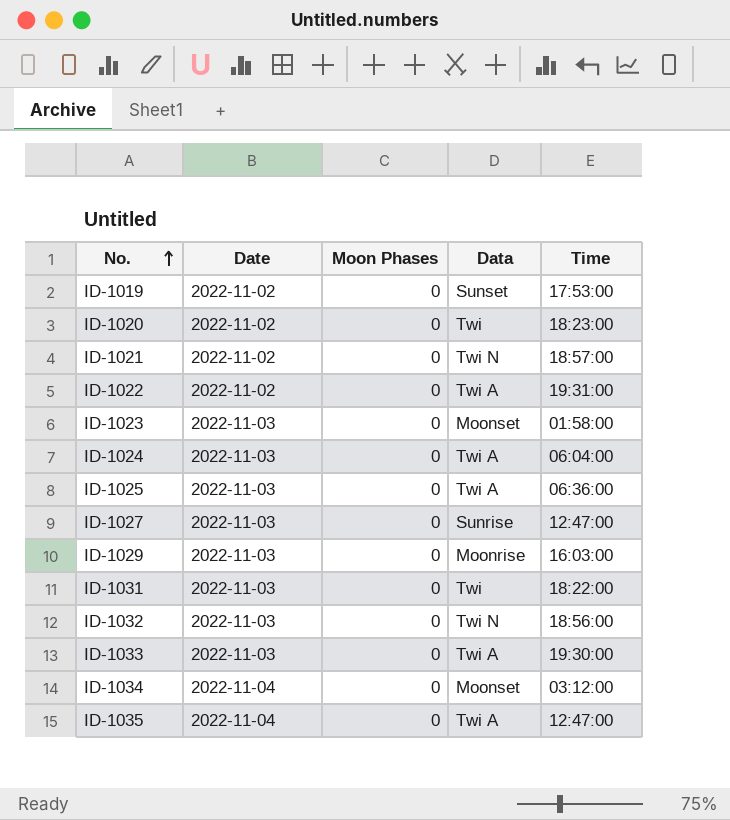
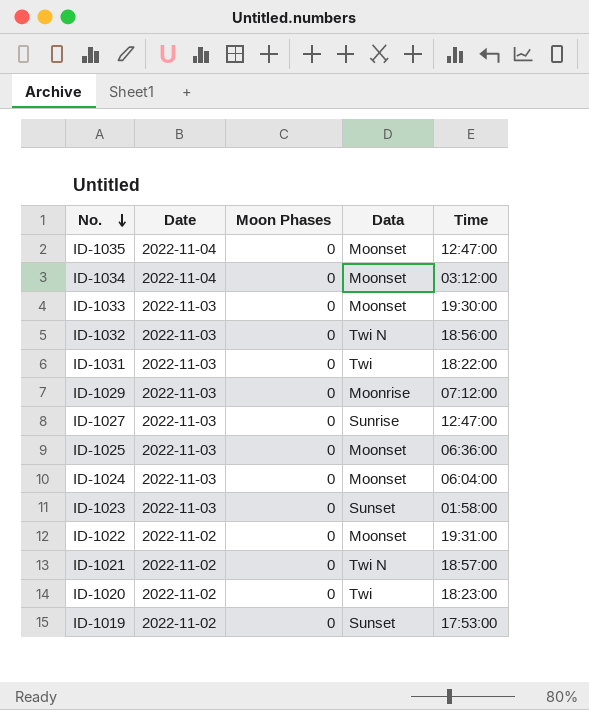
row order: No. ascending -> No. descending
ID-1035 | Data: Twi A -> Moonset
ID-1033 | Data: Twi A -> Moonset
ID-1029 | Time: 16:03:00 -> 07:12:00
ID-1025 | Data: Twi A -> Moonset
ID-1024 | Data: Twi A -> Moonset
ID-1023 | Data: Moonset -> Sunset
ID-1022 | Data: Twi A -> Moonset

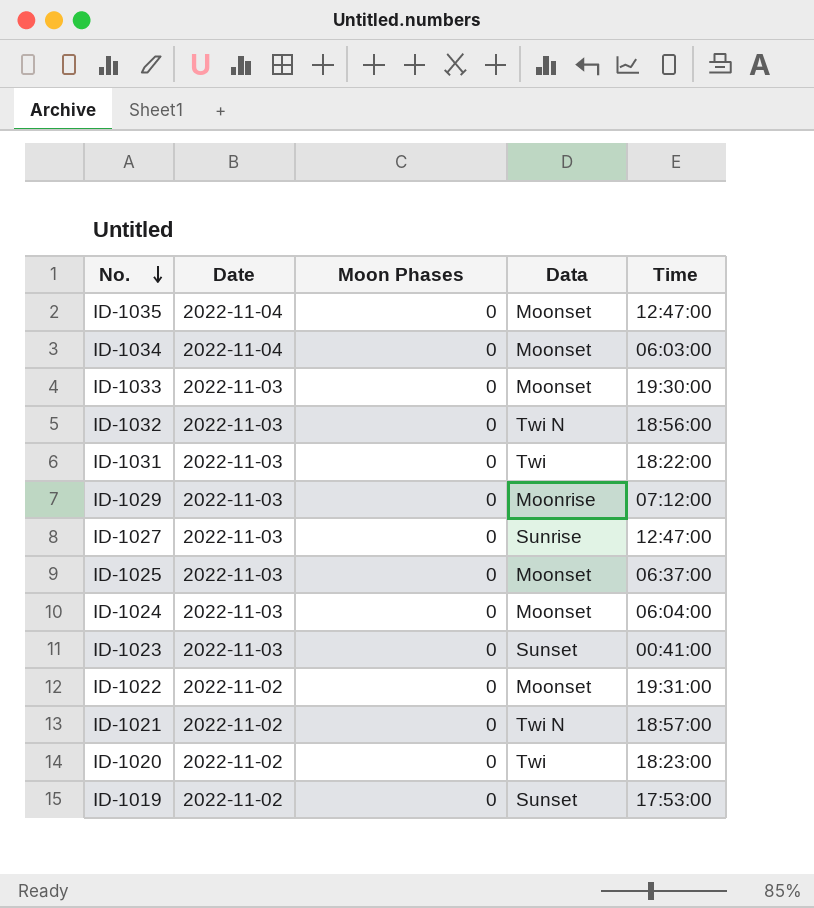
ID-1034 | Time: 03:12:00 -> 06:03:00
ID-1025 | Time: 06:36:00 -> 06:37:00
ID-1023 | Time: 01:58:00 -> 00:41:00

